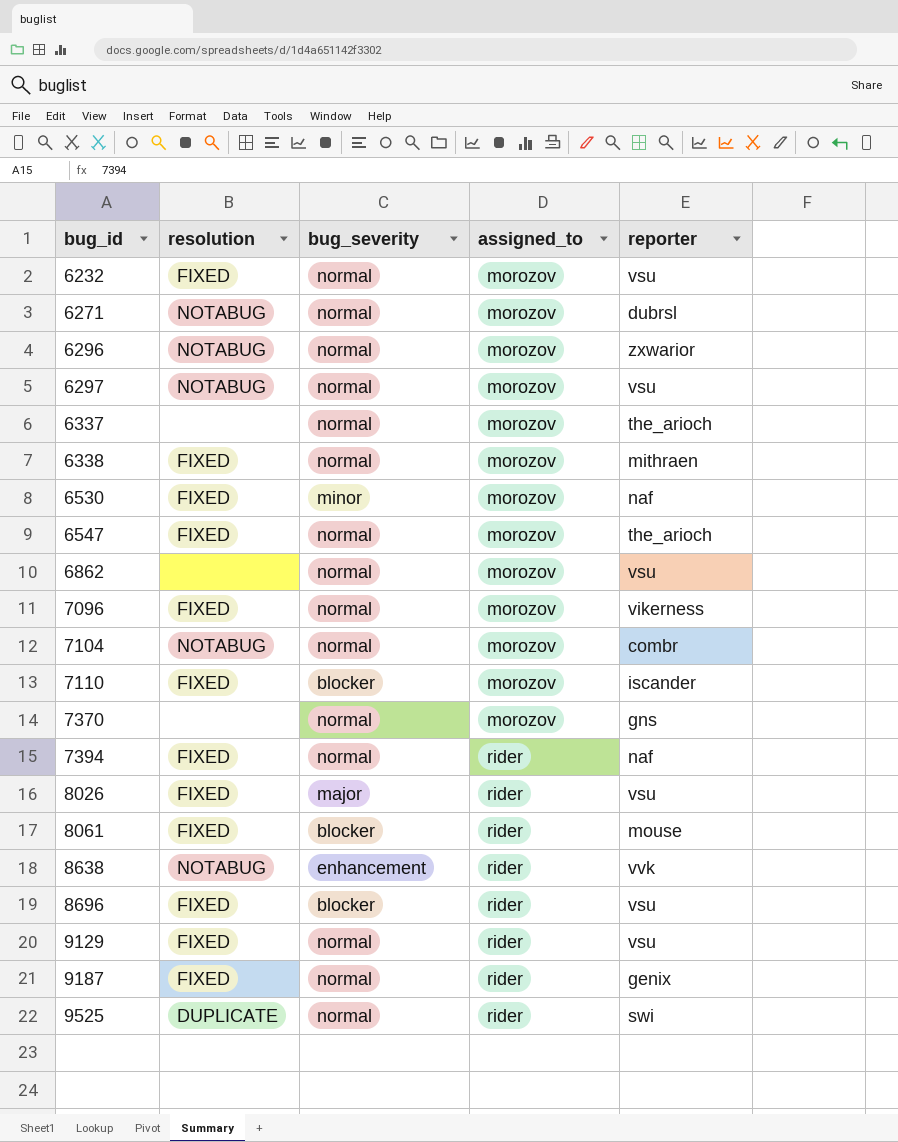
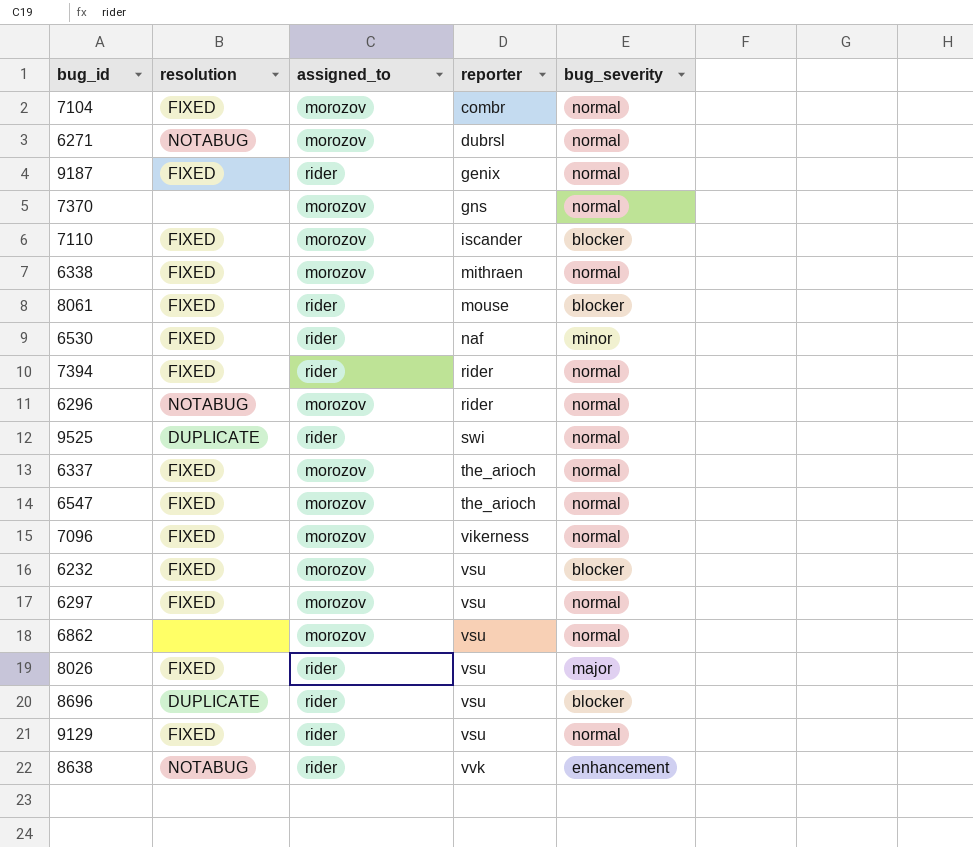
row order: bug_id ascending -> reporter ascending
column bug_severity | position: 3 -> 5
7104 | resolution: NOTABUG -> FIXED
6530 | assigned_to: morozov -> rider
7394 | reporter: naf -> rider
6296 | reporter: zxwarior -> rider
6337 | resolution: none -> FIXED
6232 | bug_severity: normal -> blocker
6297 | resolution: NOTABUG -> FIXED
8696 | resolution: FIXED -> DUPLICATE

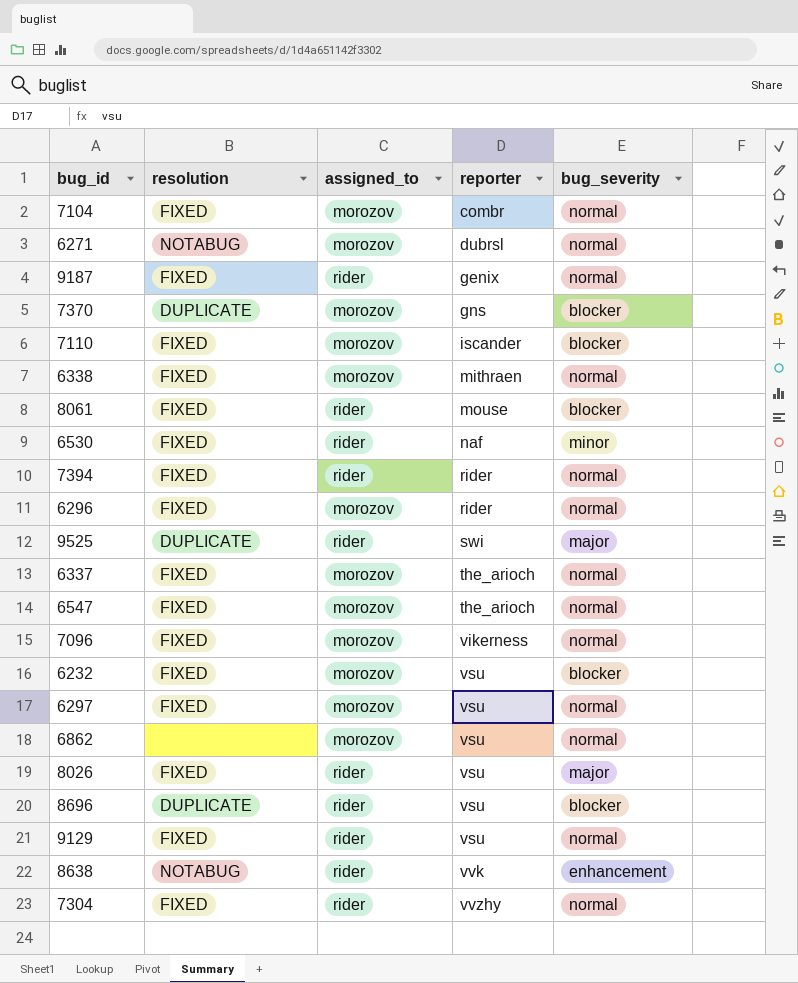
7370 | resolution: none -> DUPLICATE
7370 | bug_severity: normal -> blocker
6296 | resolution: NOTABUG -> FIXED
9525 | bug_severity: normal -> major
row 7304: none -> FIXED | rider | vvzhy | normal

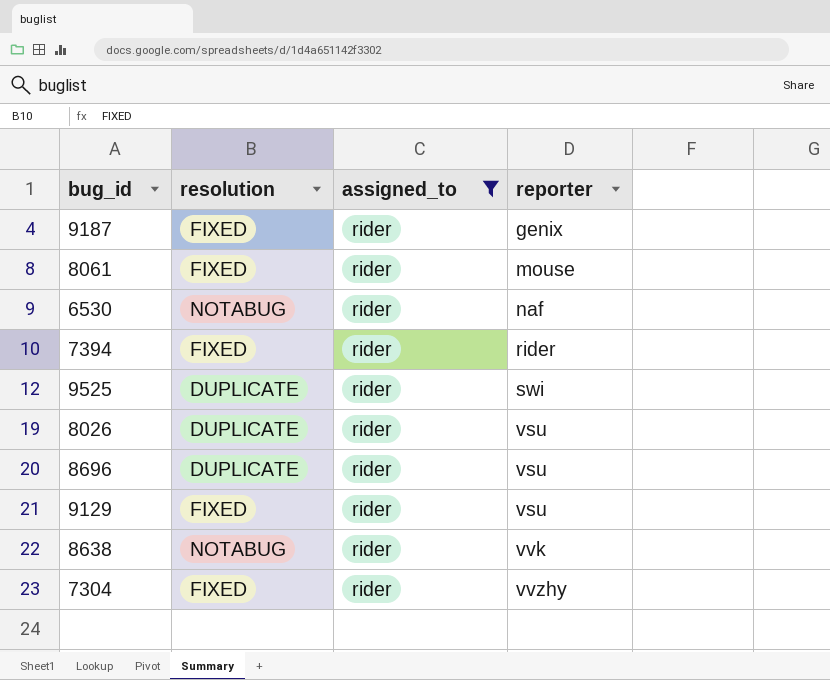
filter: none -> assigned_to = rider
column bug_severity | position: 5 -> none
6530 | resolution: FIXED -> NOTABUG
8026 | resolution: FIXED -> DUPLICATE

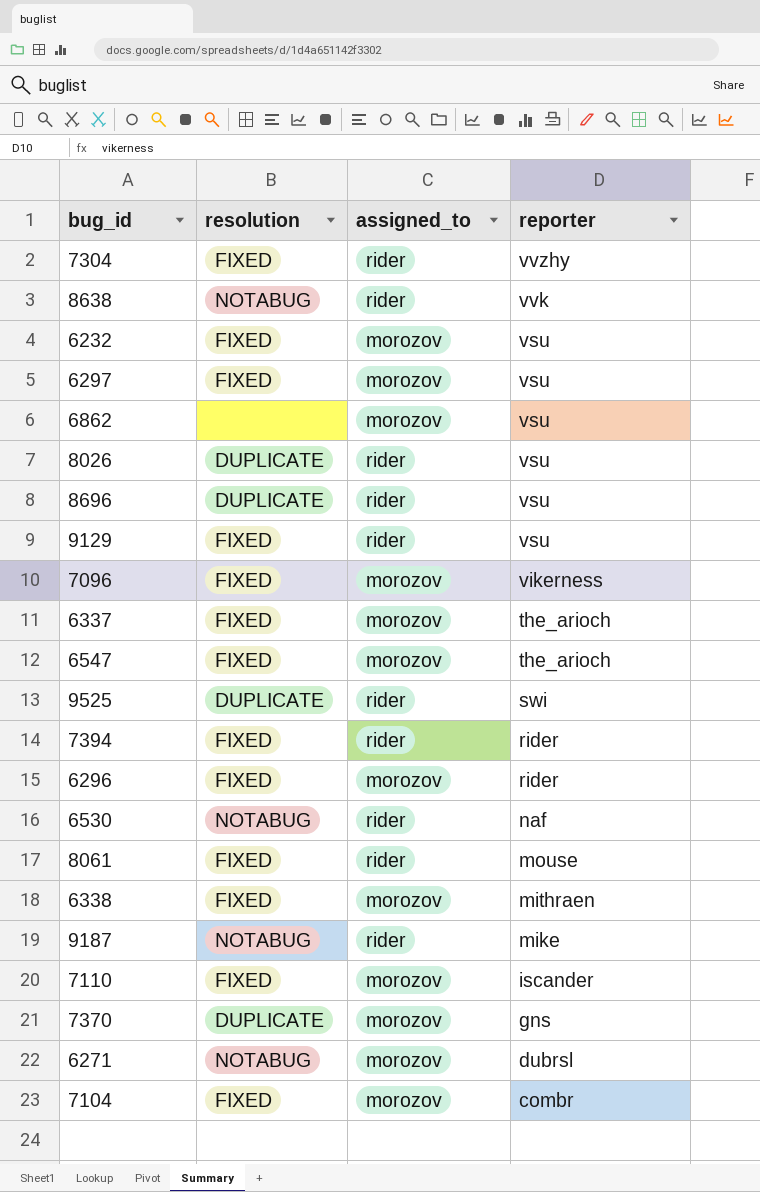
filter: assigned_to = rider -> none
row order: reporter ascending -> reporter descending
9187 | resolution: FIXED -> NOTABUG
9187 | reporter: genix -> mike

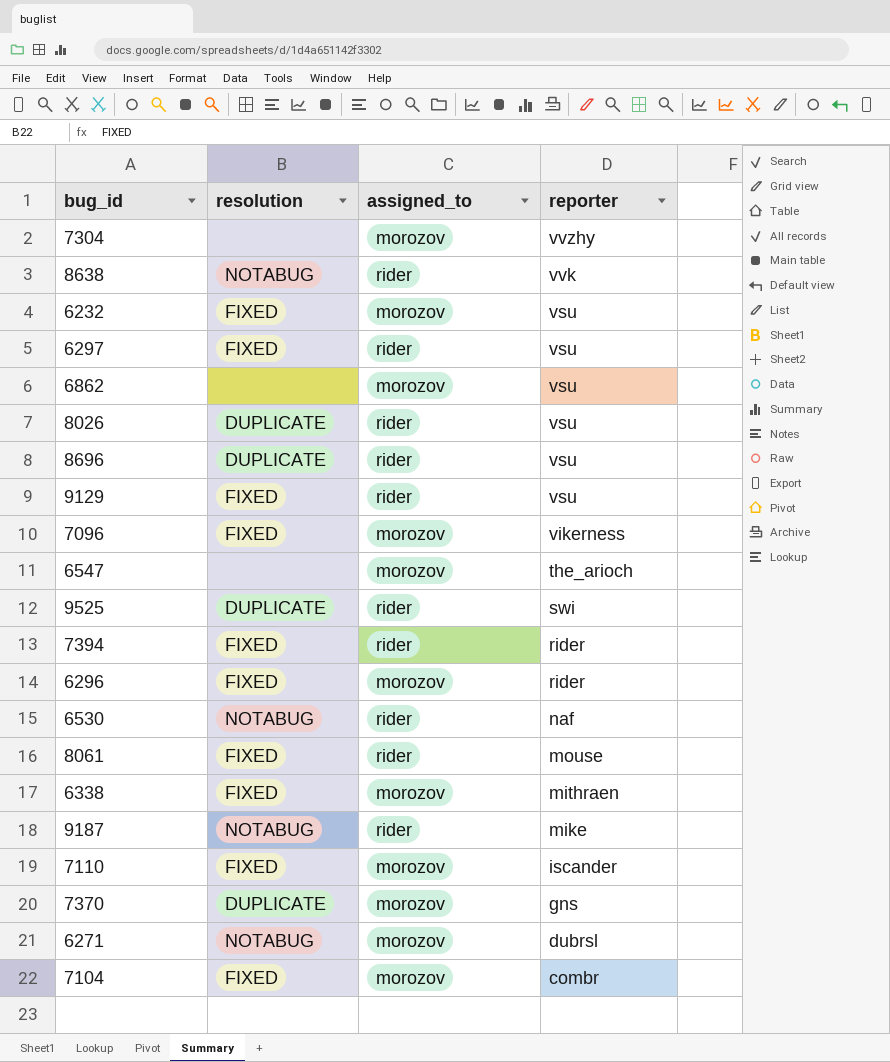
row 6337: FIXED | morozov | the_arioch -> none
7304 | resolution: FIXED -> none
7304 | assigned_to: rider -> morozov
6297 | assigned_to: morozov -> rider
6547 | resolution: FIXED -> none

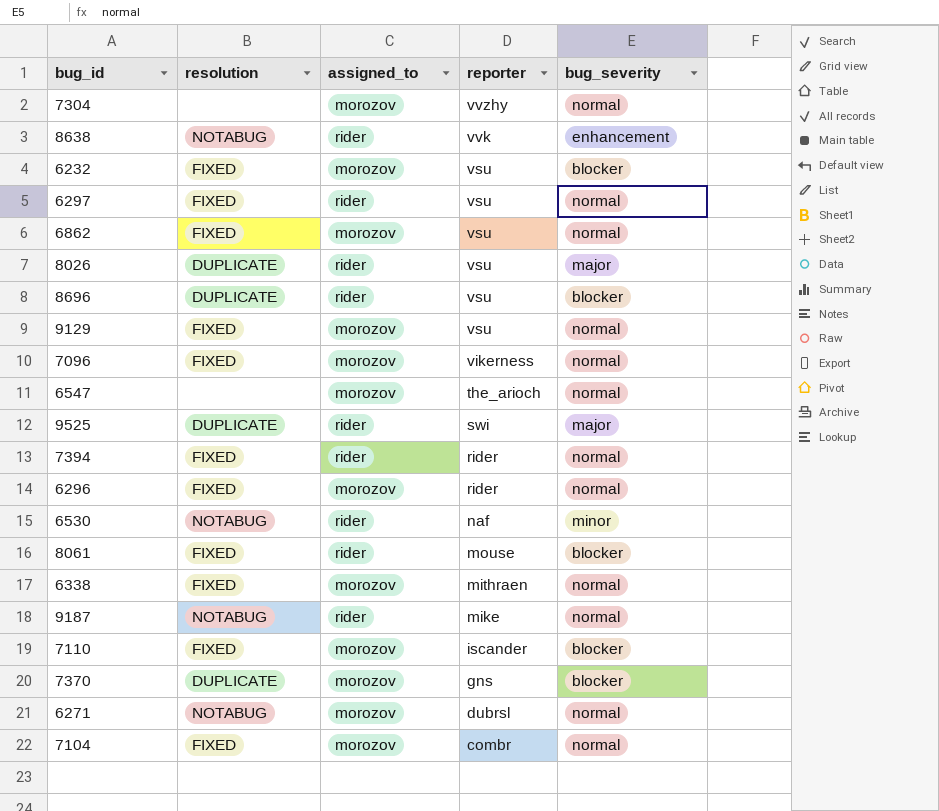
column bug_severity | position: none -> 5
6862 | resolution: none -> FIXED
9129 | assigned_to: rider -> morozov

